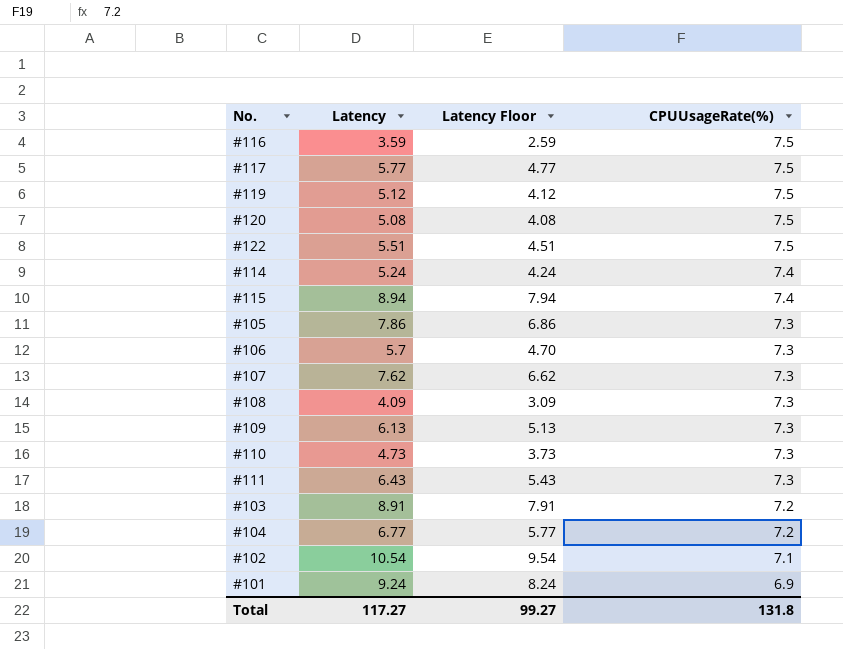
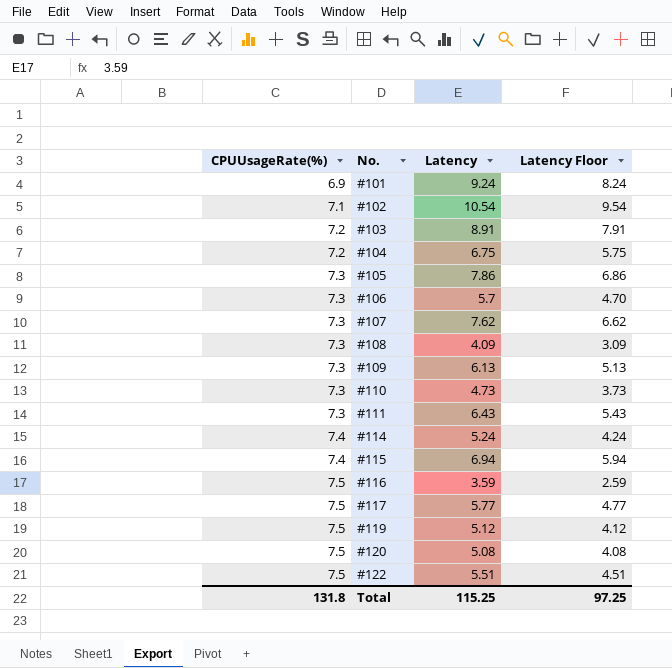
row order: CPUUsageRate(%) descending -> CPUUsageRate(%) ascending
column CPUUsageRate(%) | position: 4 -> 1
#104 | Latency: 6.77 -> 6.75
#104 | Latency Floor: 5.77 -> 5.75
#115 | Latency: 8.94 -> 6.94
#115 | Latency Floor: 7.94 -> 5.94
Total | Latency: 117.27 -> 115.25
Total | Latency Floor: 99.27 -> 97.25

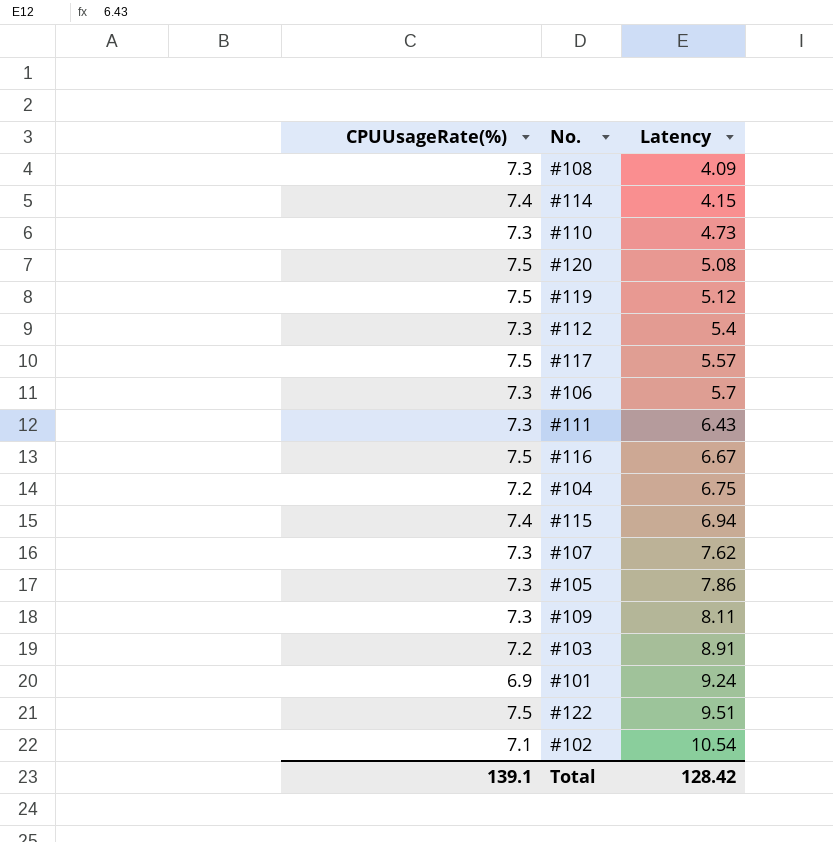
row order: CPUUsageRate(%) ascending -> Latency ascending
column Latency Floor | formula: [Latency] - 1 -> none
#114 | Latency: 5.24 -> 4.15
row #112: none -> 7.3 | 5.4
#117 | Latency: 5.77 -> 5.57
#116 | Latency: 3.59 -> 6.67
#109 | Latency: 6.13 -> 8.11
#122 | Latency: 5.51 -> 9.51
Total | CPUUsageRate(%): 131.8 -> 139.1
Total | Latency: 115.25 -> 128.42

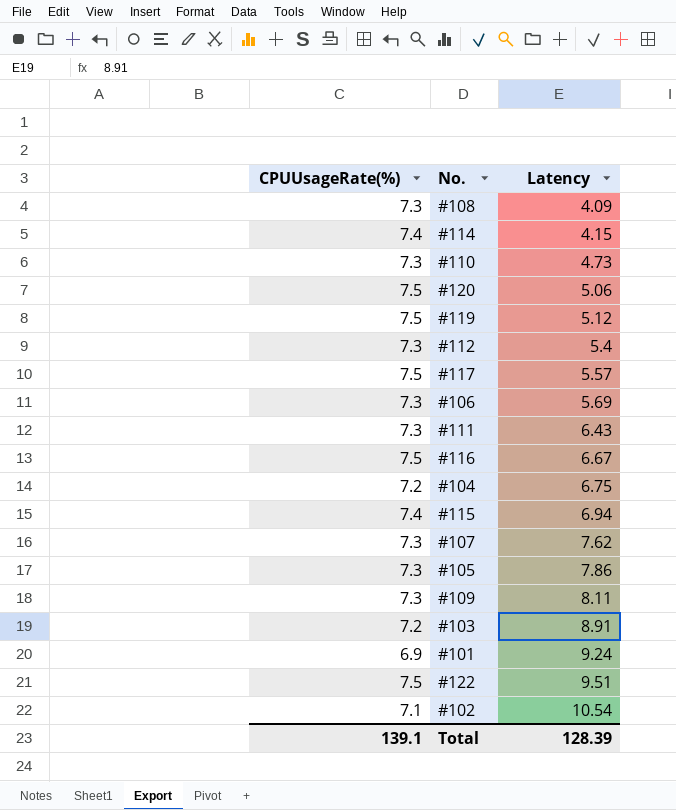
#120 | Latency: 5.08 -> 5.06
#106 | Latency: 5.7 -> 5.69
Total | Latency: 128.42 -> 128.39

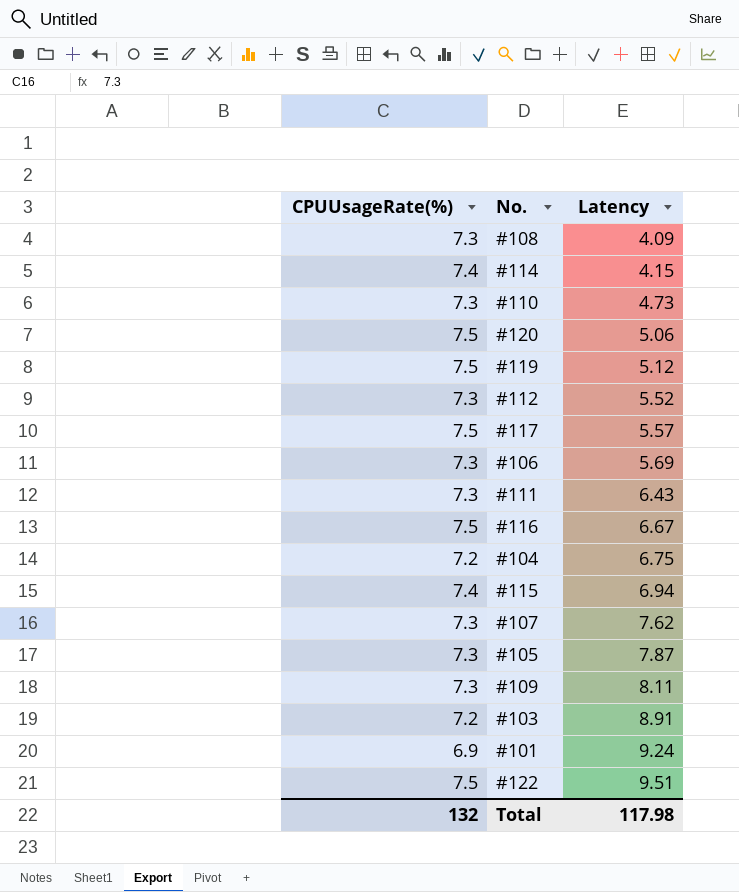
row #102: 7.1 | 10.54 -> none
#112 | Latency: 5.4 -> 5.52
#105 | Latency: 7.86 -> 7.87
Total | CPUUsageRate(%): 139.1 -> 132
Total | Latency: 128.39 -> 117.98

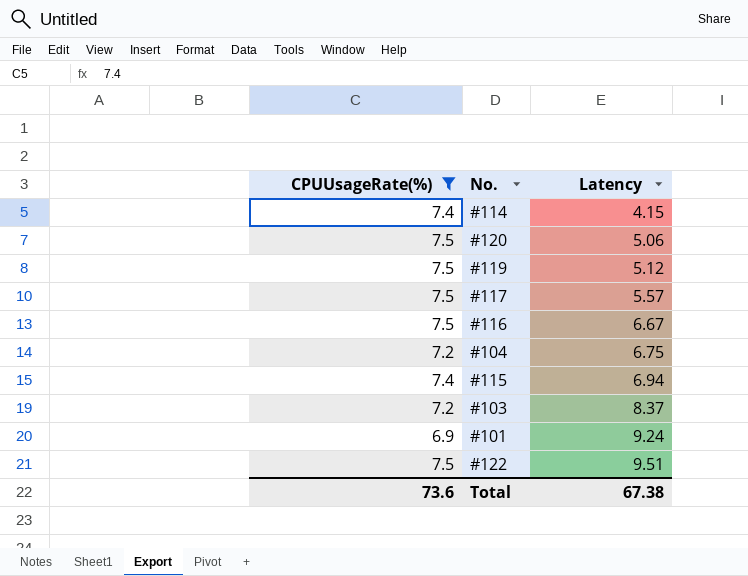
filter: none -> CPUUsageRate(%) != 7.3
#103 | Latency: 8.91 -> 8.37
Total | CPUUsageRate(%): 132 -> 73.6
Total | Latency: 117.98 -> 67.38

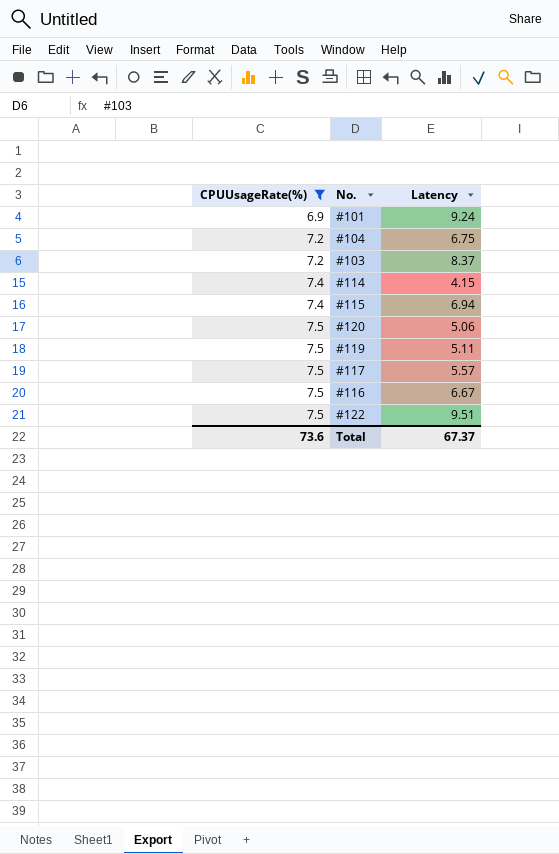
row order: Latency ascending -> CPUUsageRate(%) ascending
#119 | Latency: 5.12 -> 5.11
Total | Latency: 67.38 -> 67.37

